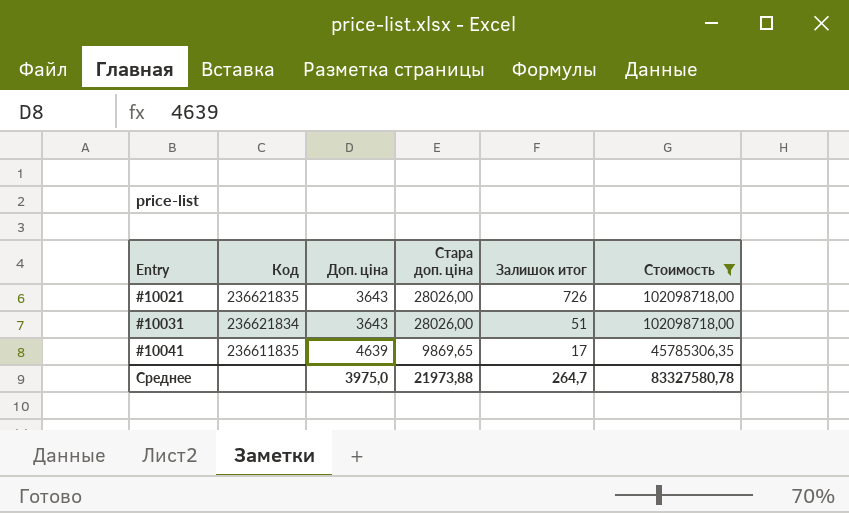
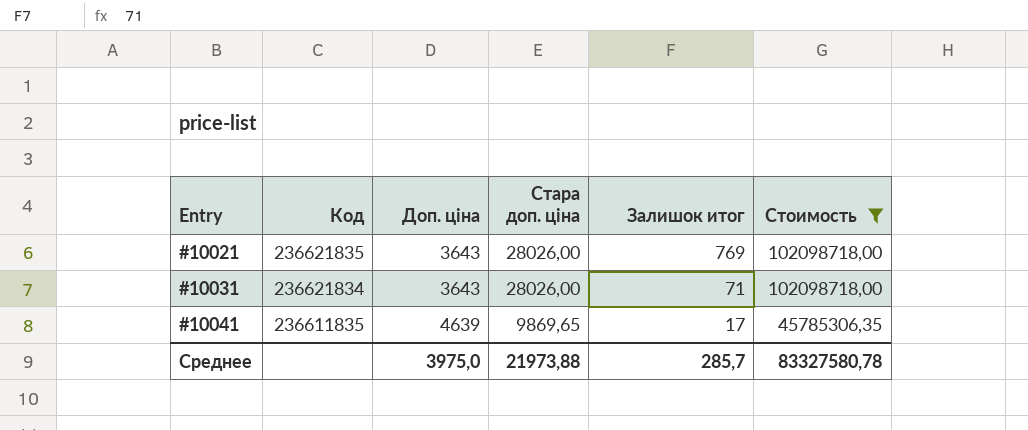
#10021 | Залишок итог: 726 -> 769
#10031 | Залишок итог: 51 -> 71
Среднее | Залишок итог: 264,7 -> 285,7

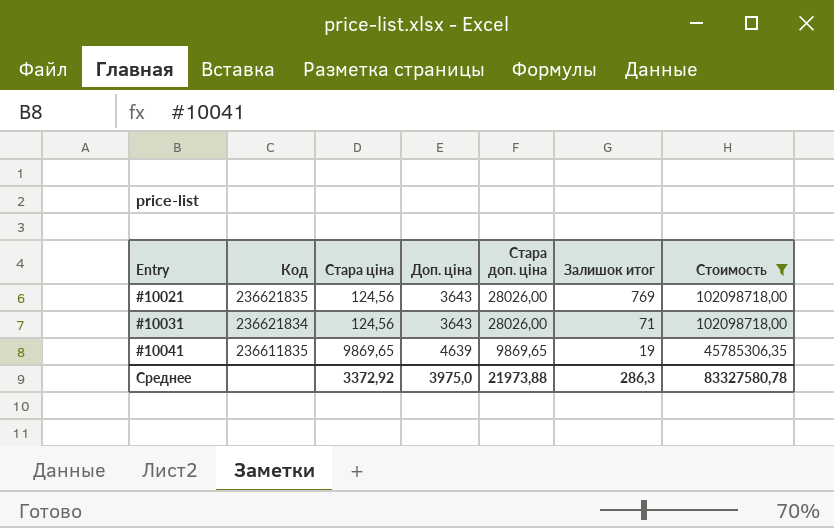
column Стара ціна | position: none -> 3
#10041 | Залишок итог: 17 -> 19
Среднее | Залишок итог: 285,7 -> 286,3

